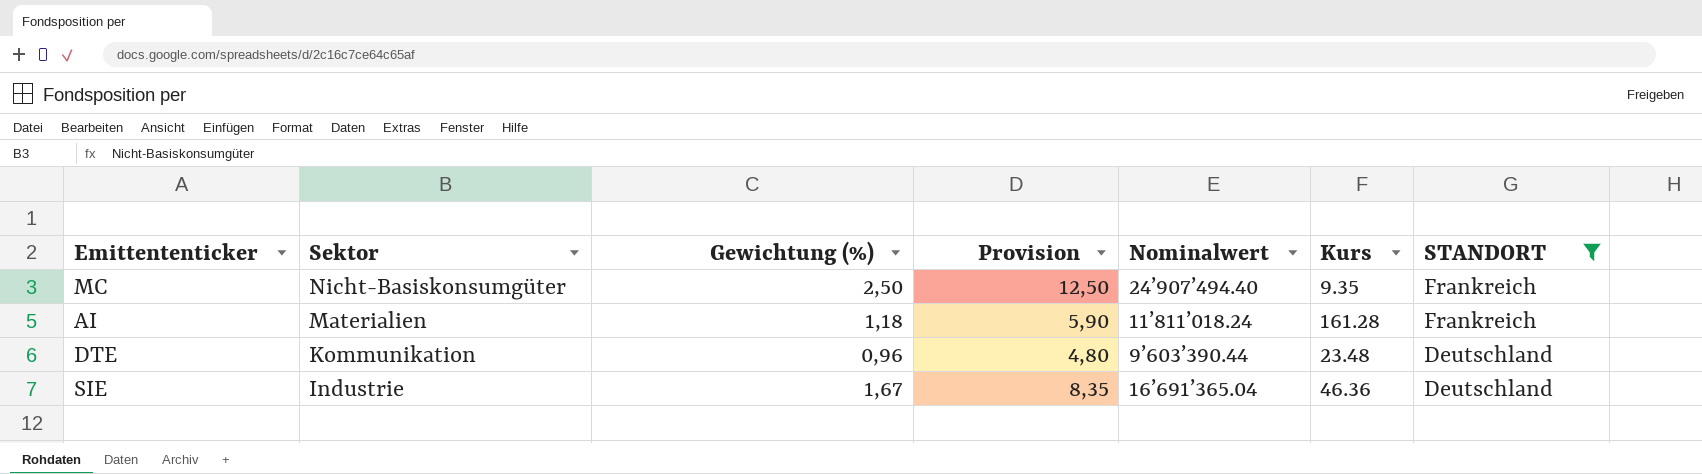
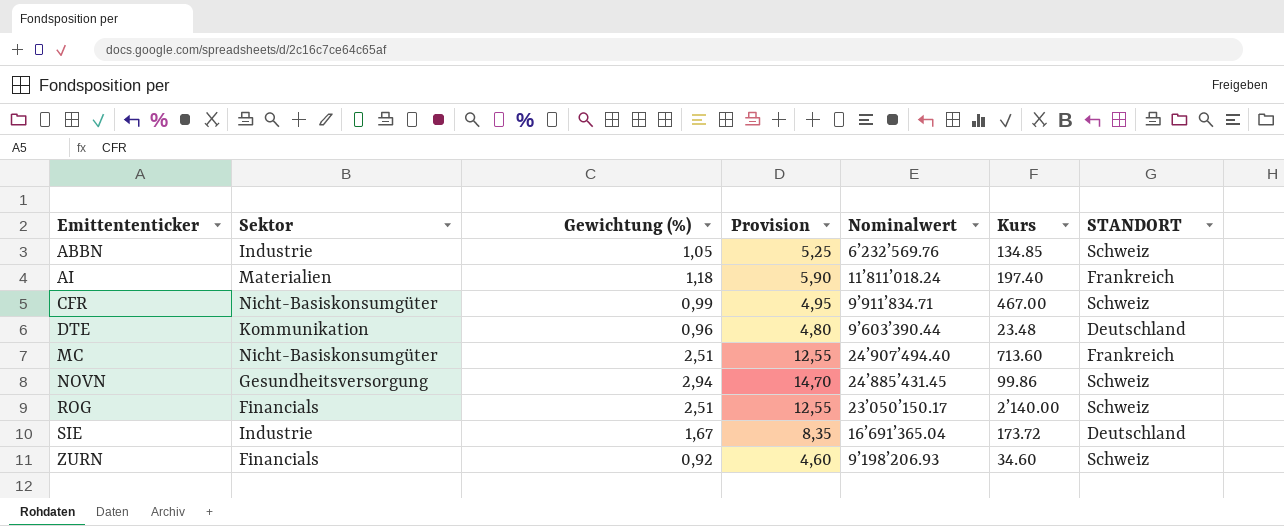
filter: STANDORT != Schweiz -> none
row order: Sektor descending -> Emittententicker ascending
AI | Kurs: 161.28 -> 197.40
MC | Gewichtung (%): 2,50 -> 2,51
MC | Provision: 12,50 -> 12,55
MC | Kurs: 9.35 -> 713.60
SIE | Kurs: 46.36 -> 173.72

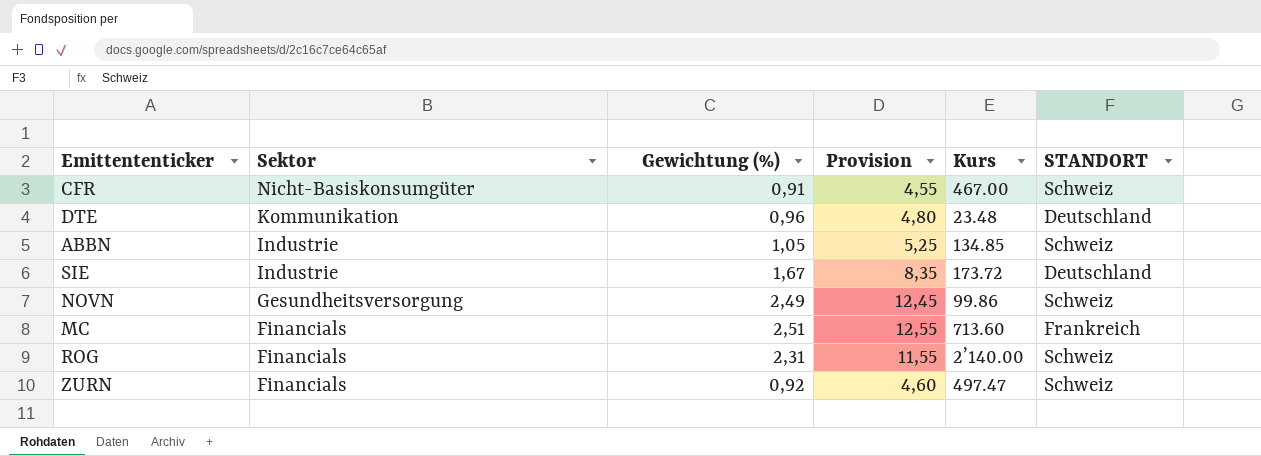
row order: Emittententicker ascending -> Sektor descending
column Nominalwert | position: 5 -> none
row AI: Materialien | 1,18 | 5,90 | 11’811’018.24 | 197.40 | Frankreich -> none
CFR | Gewichtung (%): 0,99 -> 0,91
CFR | Provision: 4,95 -> 4,55
NOVN | Gewichtung (%): 2,94 -> 2,49
NOVN | Provision: 14,70 -> 12,45
MC | Sektor: Nicht-Basiskonsumgüter -> Financials
ROG | Gewichtung (%): 2,51 -> 2,31
ROG | Provision: 12,55 -> 11,55
ZURN | Kurs: 34.60 -> 497.47

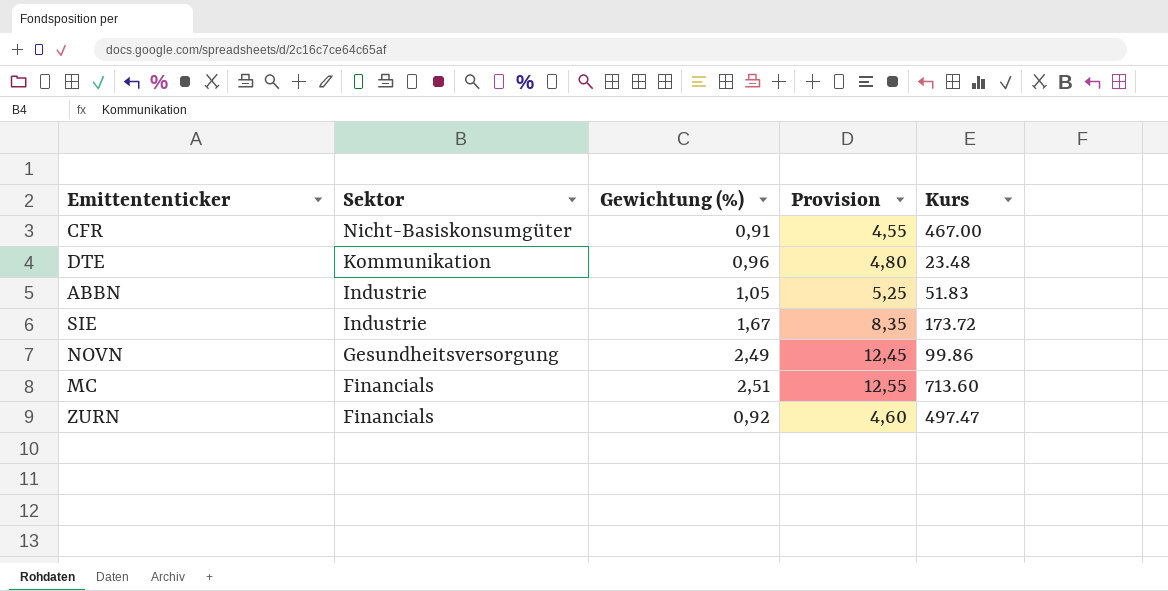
column STANDORT | position: 6 -> none
row ROG: Financials | 2,31 | 11,55 | 2’140.00 | Schweiz -> none
ABBN | Kurs: 134.85 -> 51.83

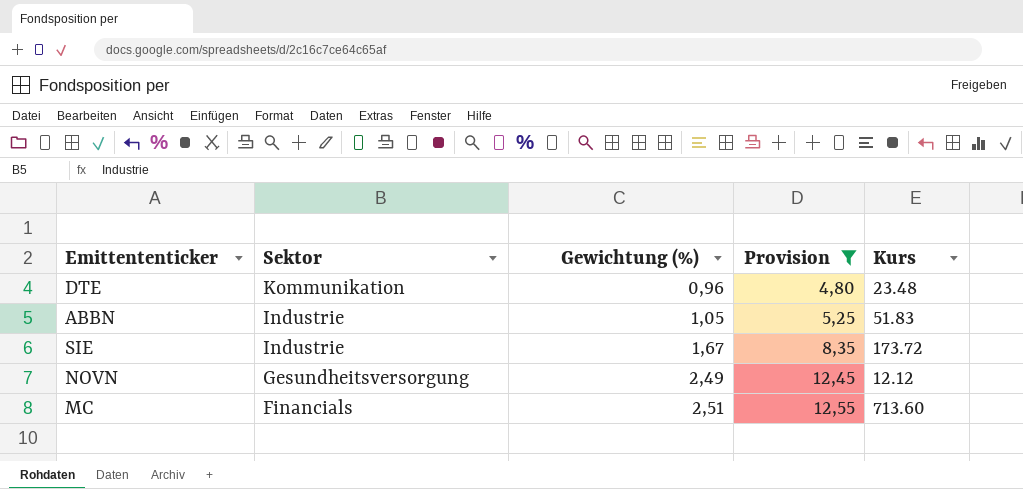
filter: none -> Provision >= 4,80
NOVN | Kurs: 99.86 -> 12.12

